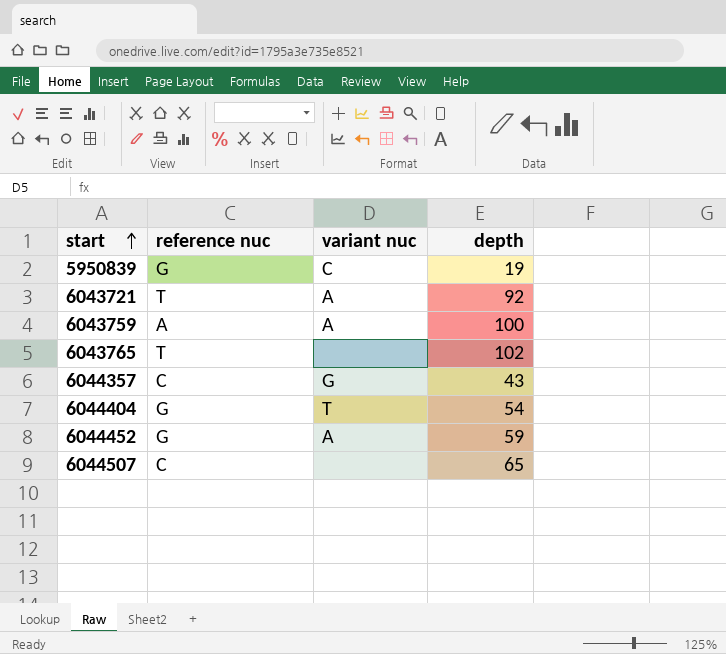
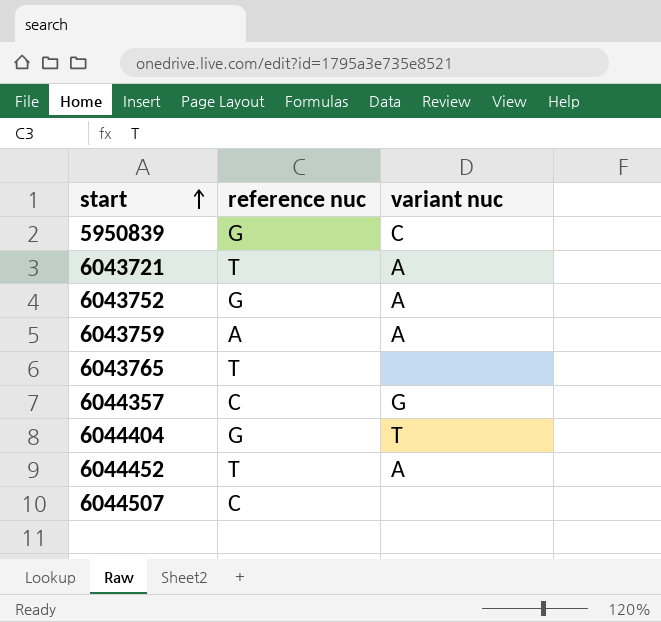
column depth | position: 4 -> none
row 6043752: none -> G | A
6044452 | reference nuc: G -> T

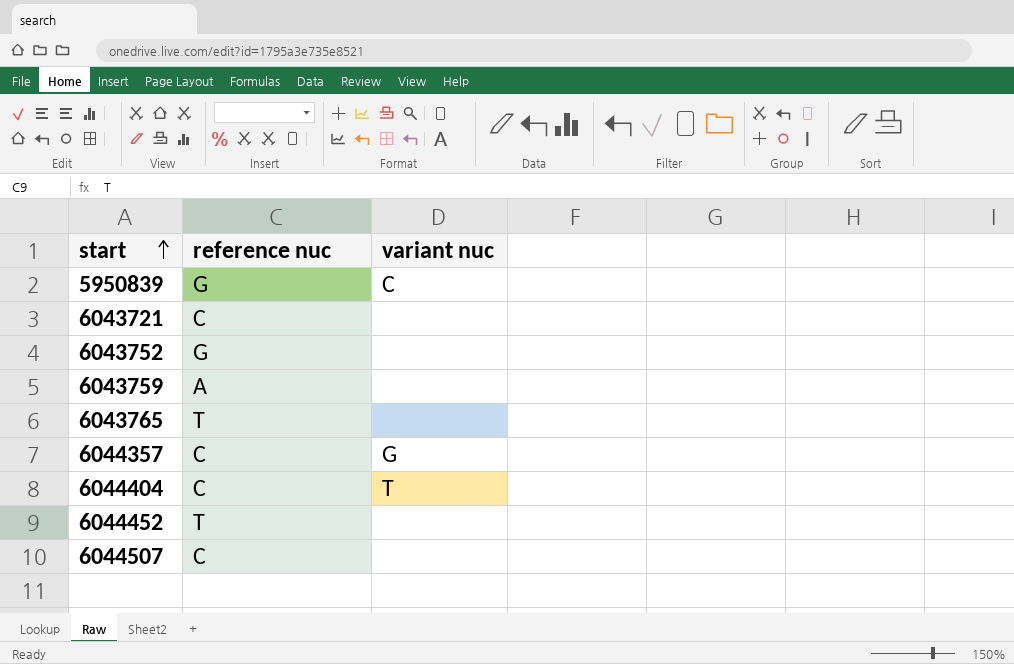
6043721 | reference nuc: T -> C
6043721 | variant nuc: A -> none
6043752 | variant nuc: A -> none
6043759 | variant nuc: A -> none
6044404 | reference nuc: G -> C
6044452 | variant nuc: A -> none

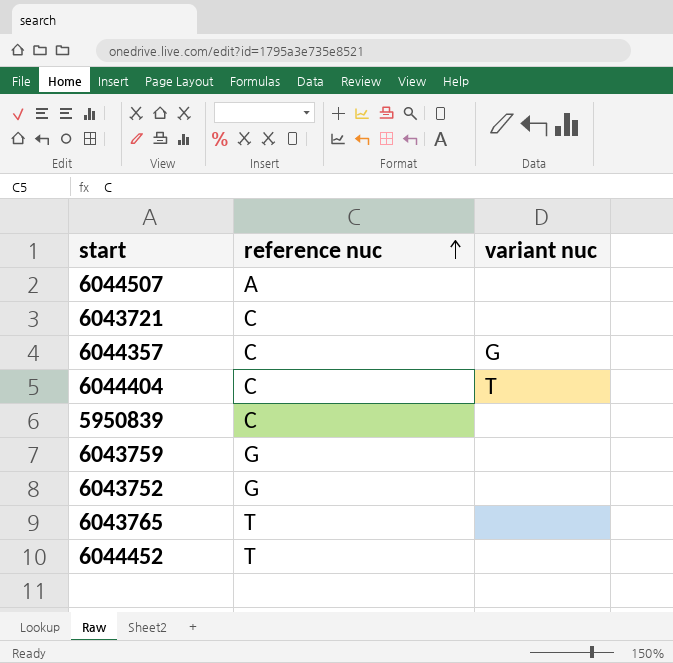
row order: start ascending -> reference nuc ascending
6044507 | reference nuc: C -> A
5950839 | reference nuc: G -> C
5950839 | variant nuc: C -> none
6043759 | reference nuc: A -> G

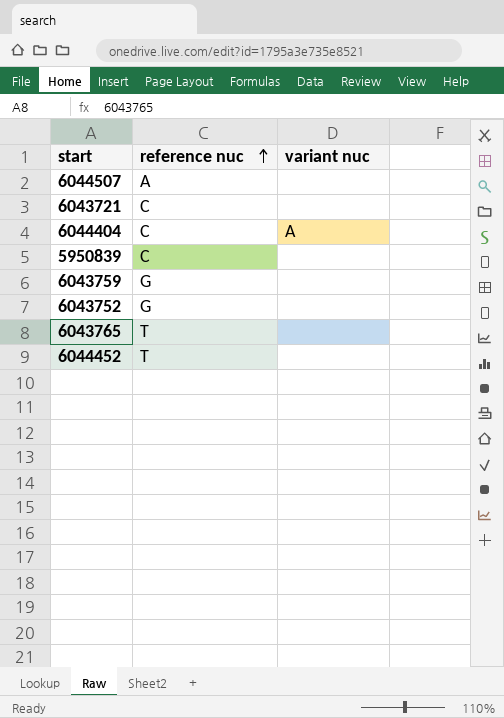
row 6044357: C | G -> none
6044404 | variant nuc: T -> A

